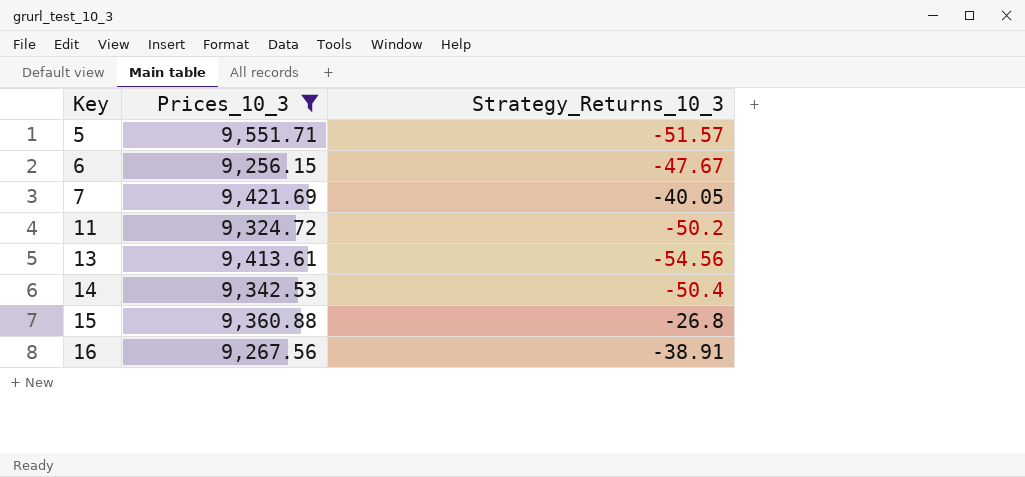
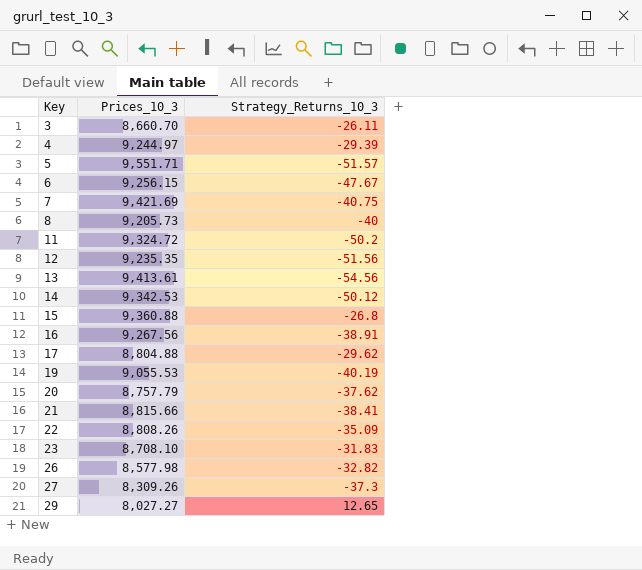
filter: Prices_10_3 >= 9,256.15 -> none
7 | Strategy_Returns_10_3: -40.05 -> -40.75
14 | Strategy_Returns_10_3: -50.4 -> -50.12

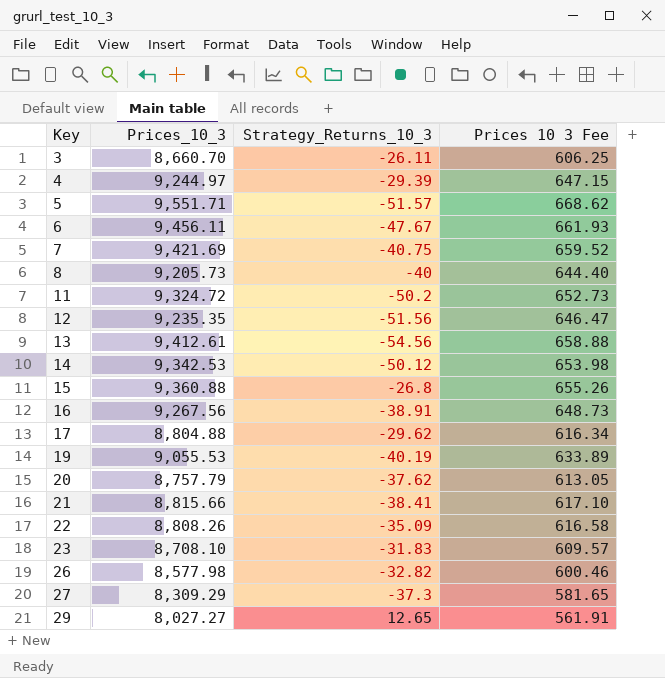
column Prices 10 3 Fee | formula: none -> [Prices_10_3] * 0.07
6 | Prices_10_3: 9,256.15 -> 9,456.11
13 | Prices_10_3: 9,413.61 -> 9,412.61
27 | Prices_10_3: 8,309.26 -> 8,309.29

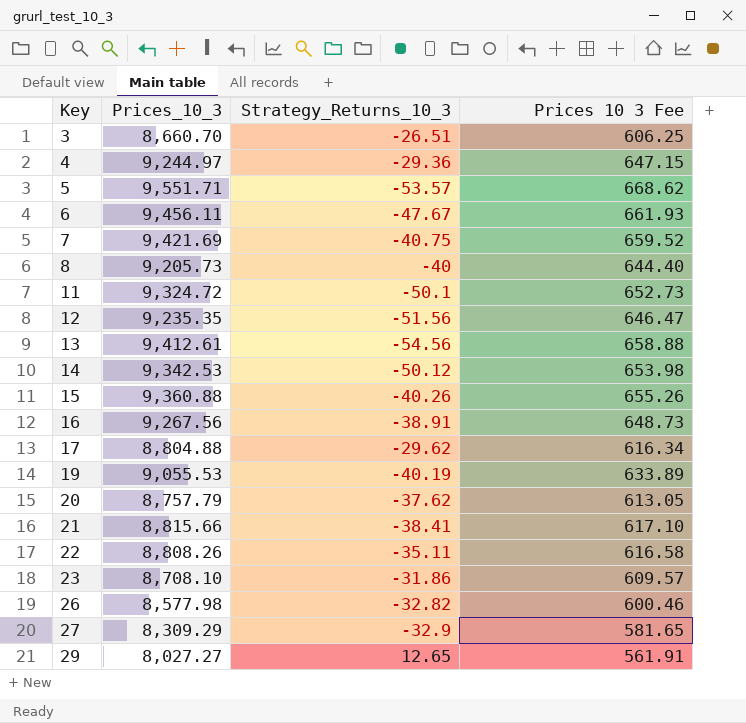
3 | Strategy_Returns_10_3: -26.11 -> -26.51
4 | Strategy_Returns_10_3: -29.39 -> -29.36
5 | Strategy_Returns_10_3: -51.57 -> -53.57
11 | Strategy_Returns_10_3: -50.2 -> -50.1
15 | Strategy_Returns_10_3: -26.8 -> -40.26
22 | Strategy_Returns_10_3: -35.09 -> -35.11
23 | Strategy_Returns_10_3: -31.83 -> -31.86
27 | Strategy_Returns_10_3: -37.3 -> -32.9

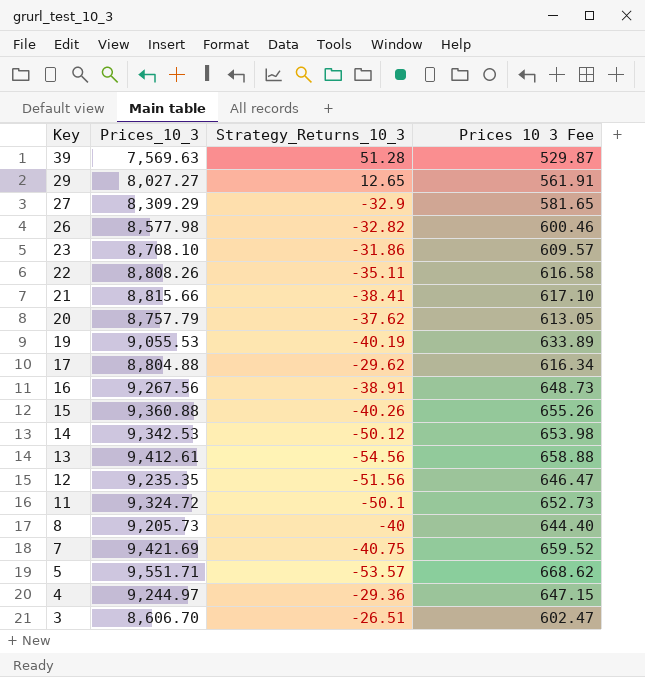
row order: Key ascending -> Key descending
row 6: 9,456.11 | -47.67 | 661.93 -> none
row 39: none -> 7,569.63 | 51.28 | 529.87
3 | Prices_10_3: 8,660.70 -> 8,606.70
3 | Prices 10 3 Fee: 606.25 -> 602.47

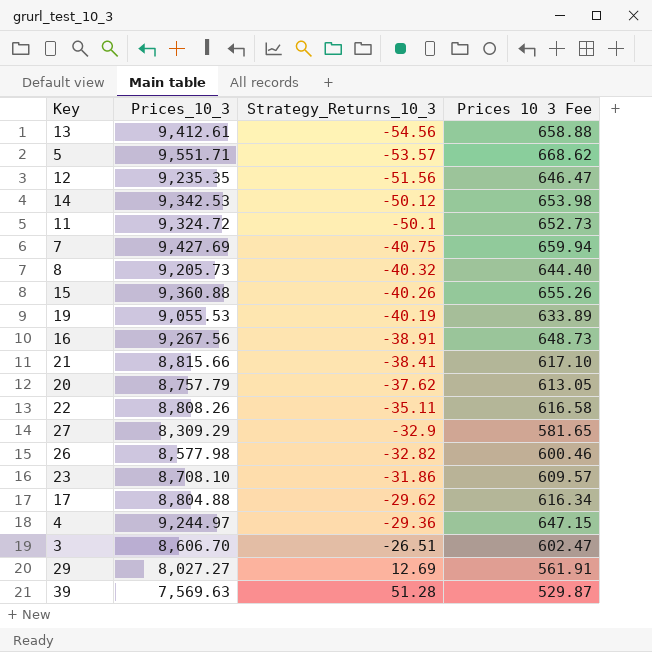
row order: Key descending -> Strategy_Returns_10_3 ascending
7 | Prices_10_3: 9,421.69 -> 9,427.69
7 | Prices 10 3 Fee: 659.52 -> 659.94
8 | Strategy_Returns_10_3: -40 -> -40.32
29 | Strategy_Returns_10_3: 12.65 -> 12.69

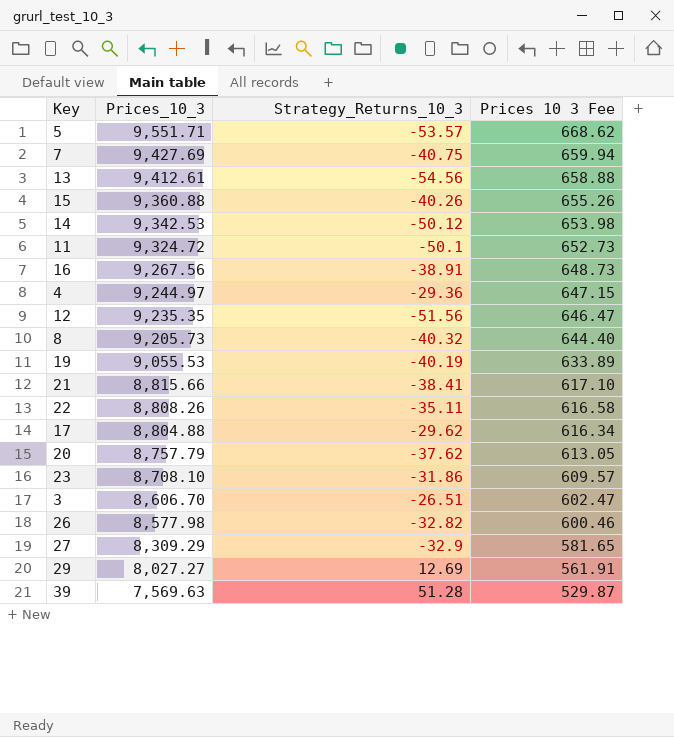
row order: Strategy_Returns_10_3 ascending -> Prices_10_3 descending

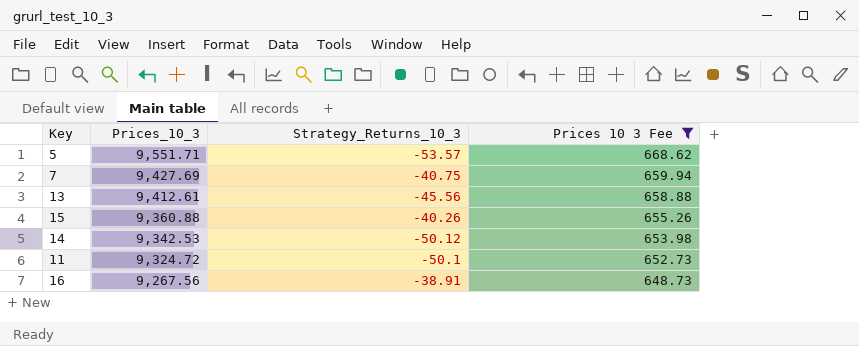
filter: none -> Prices 10 3 Fee >= 648.73
13 | Strategy_Returns_10_3: -54.56 -> -45.56

